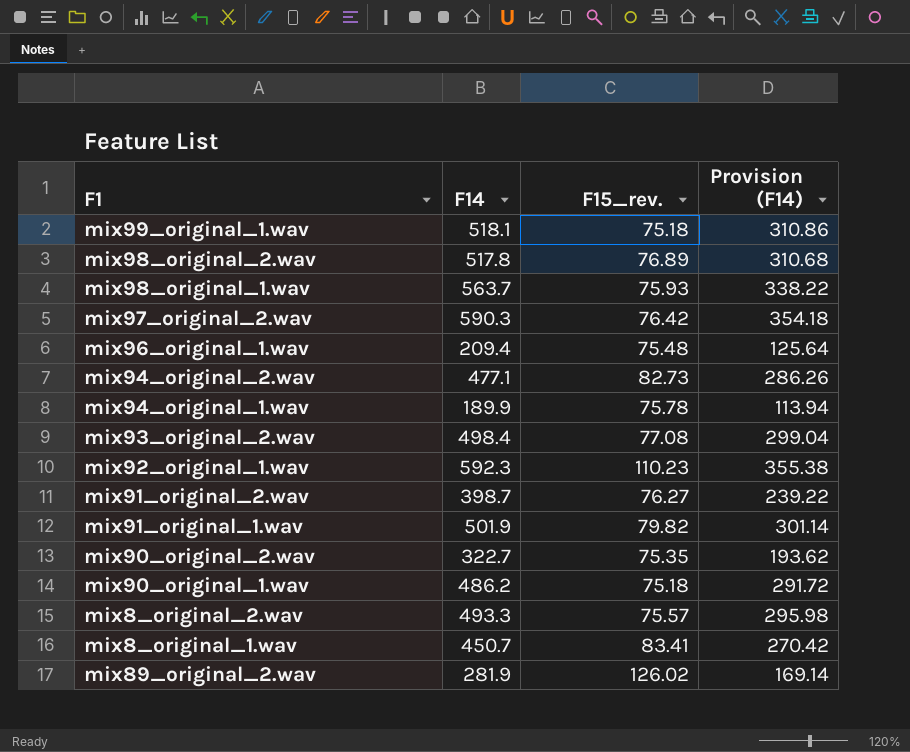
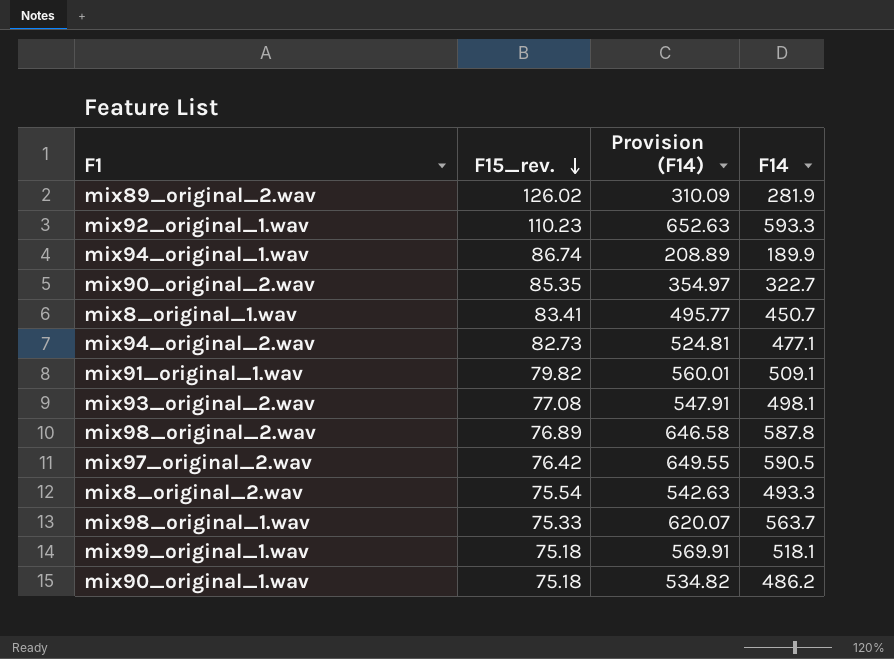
row order: none -> F15_rev. descending
column Provision (F14) | formula: [F14] * 0.6 -> [F14] * 1.1
column F14 | position: 2 -> 4
row mix96_original_1.wav: 209.4 | 75.48 | 125.64 -> none
row mix91_original_2.wav: 398.7 | 76.27 | 239.22 -> none
mix92_original_1.wav | F14: 592.3 -> 593.3
mix94_original_1.wav | F15_rev.: 75.78 -> 86.74
mix90_original_2.wav | F15_rev.: 75.35 -> 85.35
mix91_original_1.wav | F14: 501.9 -> 509.1
mix93_original_2.wav | F14: 498.4 -> 498.1
mix98_original_2.wav | F14: 517.8 -> 587.8
mix97_original_2.wav | F14: 590.3 -> 590.5
mix8_original_2.wav | F15_rev.: 75.57 -> 75.54
mix98_original_1.wav | F15_rev.: 75.93 -> 75.33

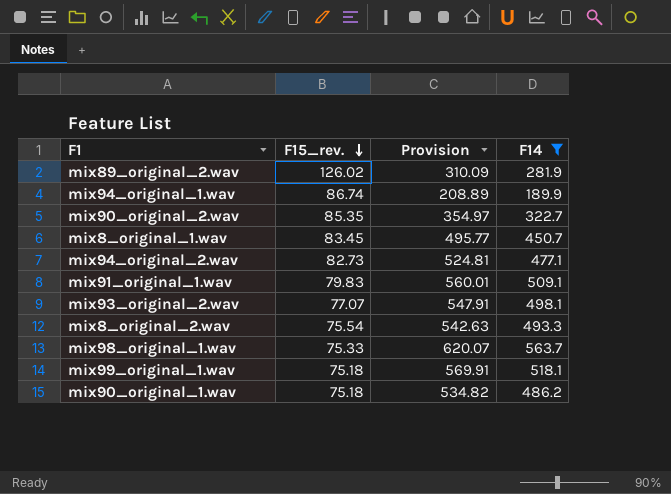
filter: none -> F14 <= 563.7
column name: Provision (F14) -> Provision
mix8_original_1.wav | F15_rev.: 83.41 -> 83.45
mix91_original_1.wav | F15_rev.: 79.82 -> 79.83
mix93_original_2.wav | F15_rev.: 77.08 -> 77.07

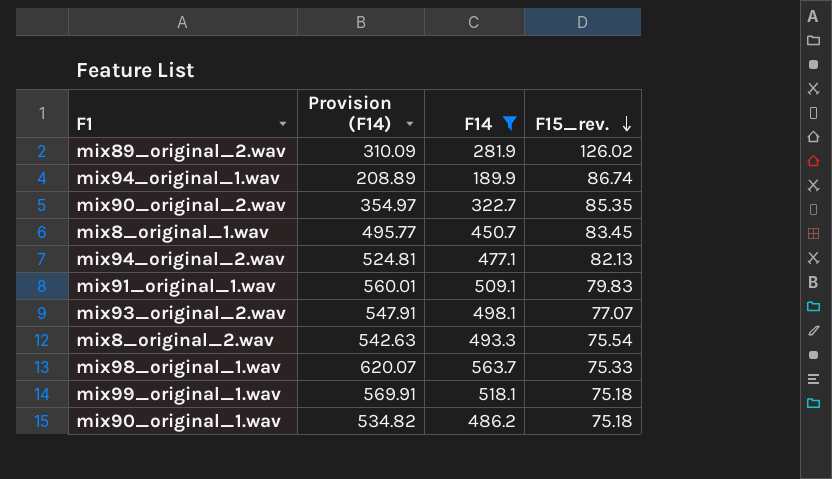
column name: Provision -> Provision (F14)
column F15_rev. | position: 2 -> 4
mix94_original_2.wav | F15_rev.: 82.73 -> 82.13

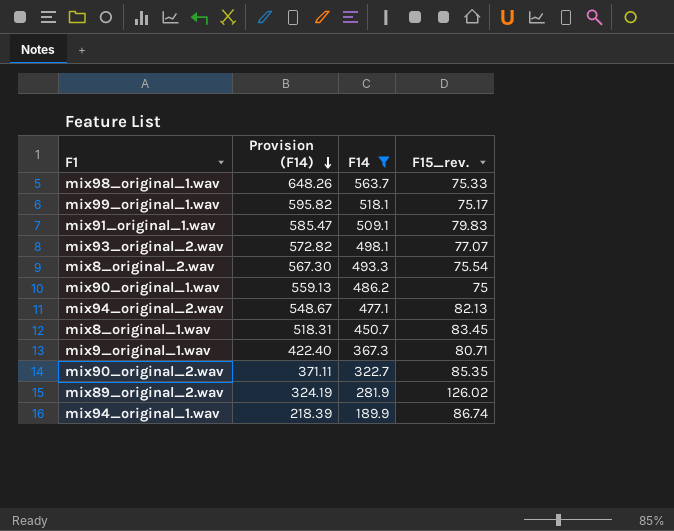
row order: F15_rev. descending -> Provision (F14) descending
column Provision (F14) | formula: [F14] * 1.1 -> [F14] * 1.15
mix99_original_1.wav | F15_rev.: 75.18 -> 75.17
mix90_original_1.wav | F15_rev.: 75.18 -> 75
row mix9_original_1.wav: none -> 422.40 | 367.3 | 80.71

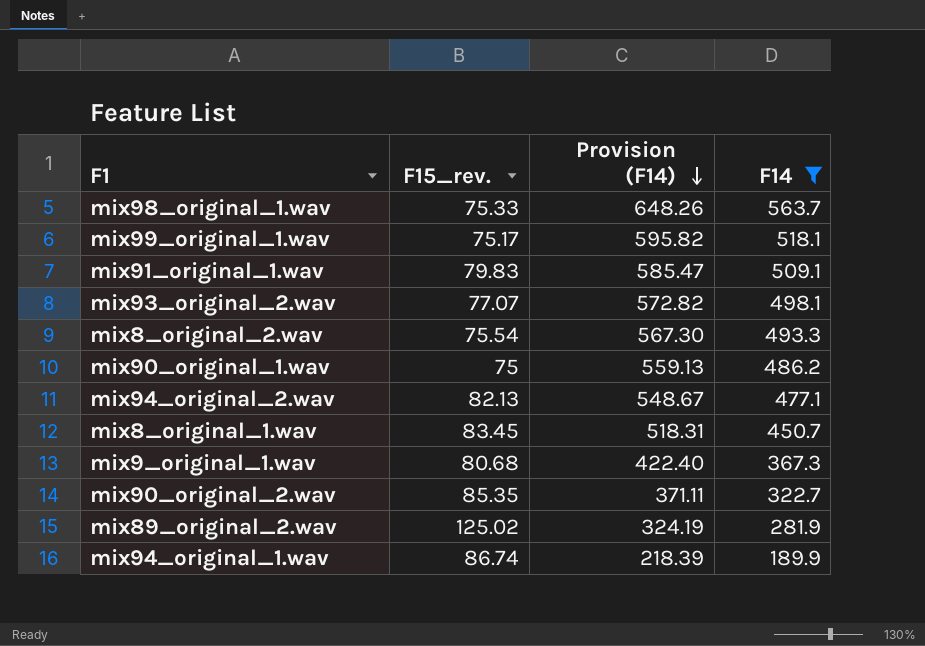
column F15_rev. | position: 4 -> 2
mix9_original_1.wav | F15_rev.: 80.71 -> 80.68
mix89_original_2.wav | F15_rev.: 126.02 -> 125.02

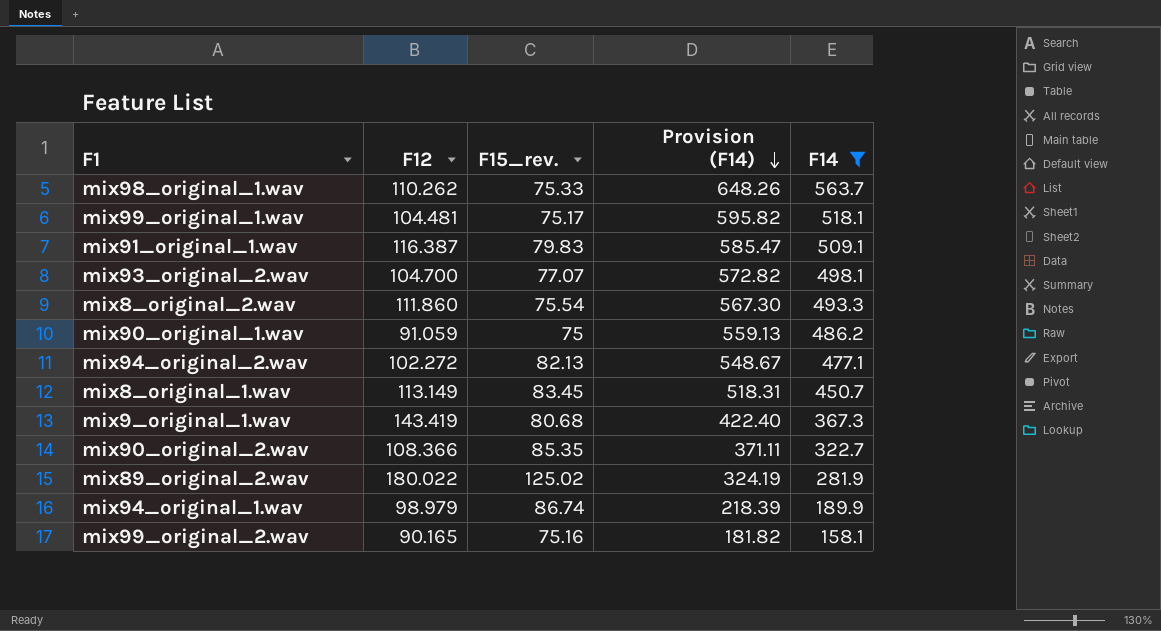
column F12 | position: none -> 2
row mix99_original_2.wav: none -> 90.165 | 75.16 | 181.82 | 158.1

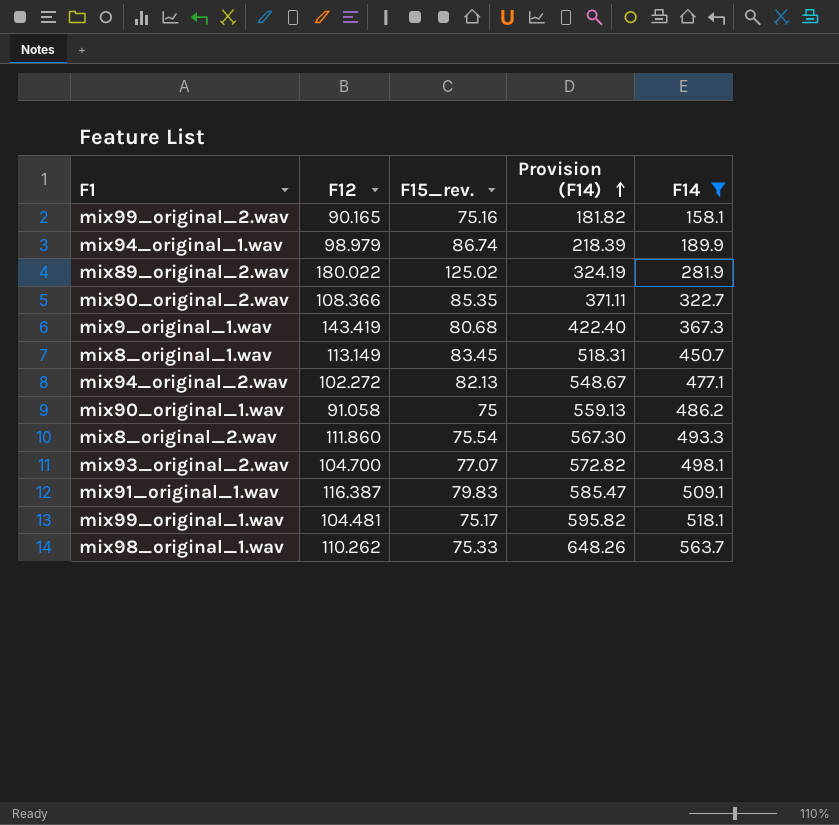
row order: Provision (F14) descending -> Provision (F14) ascending
mix90_original_1.wav | F12: 91.059 -> 91.058

